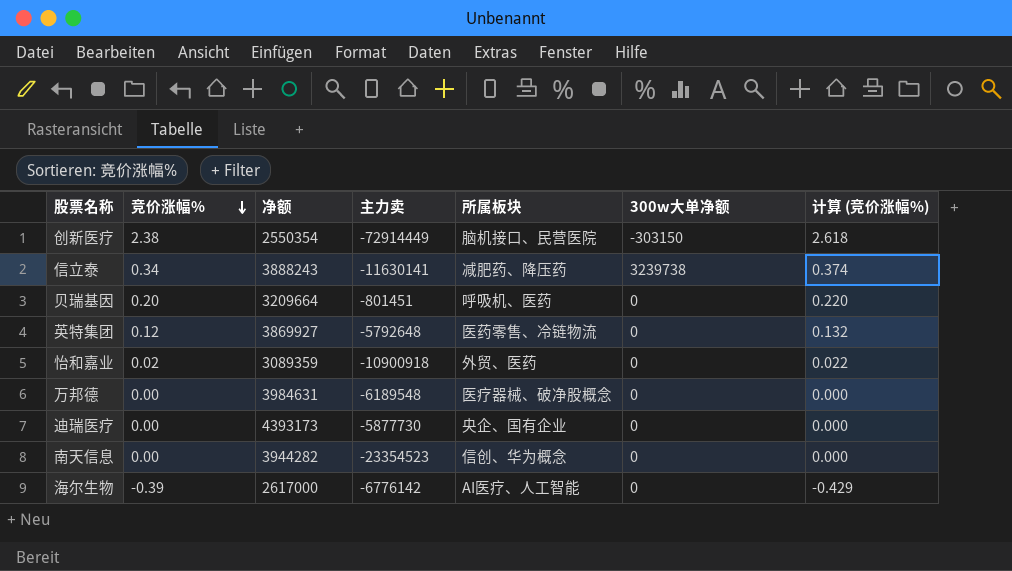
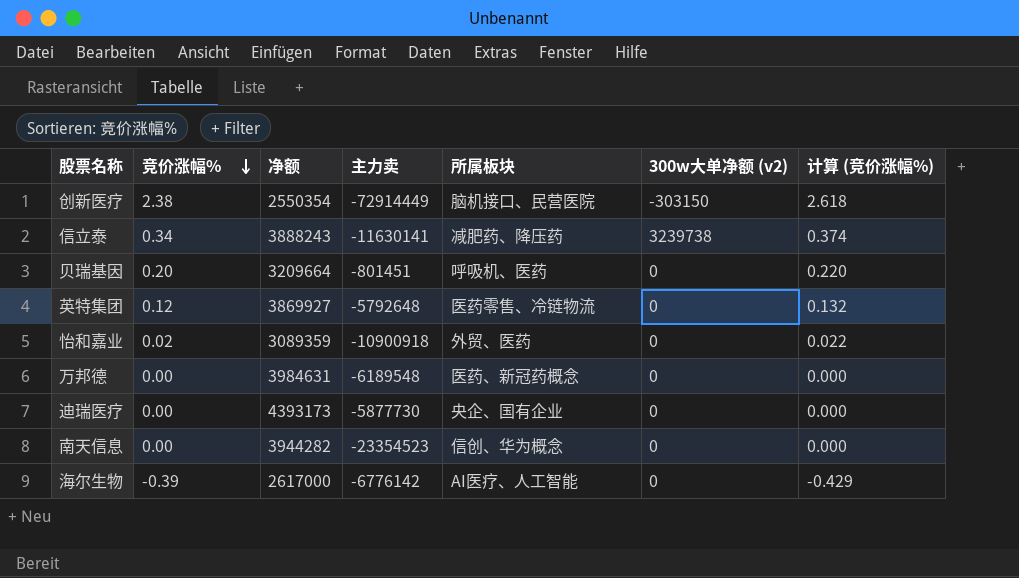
column name: 300w大单净额 -> 300w大单净额 (v2)
万邦德 | 所属板块: 医疗器械、破净股概念 -> 医药、新冠药概念

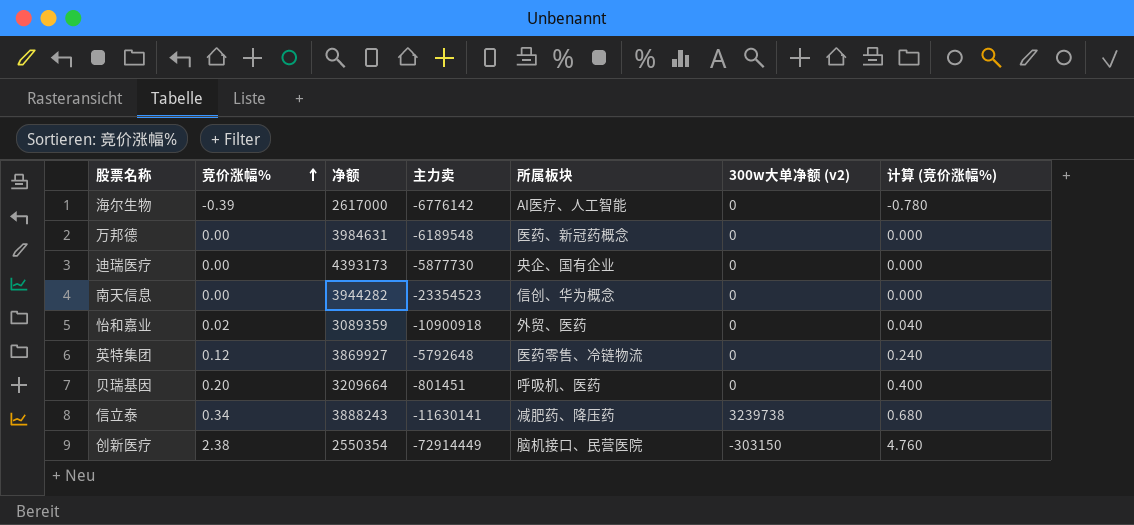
row order: 竞价涨幅% descending -> 竞价涨幅% ascending
column 计算 (竞价涨幅%) | formula: [竞价涨幅%] * 1.1 -> [竞价涨幅%] * 2

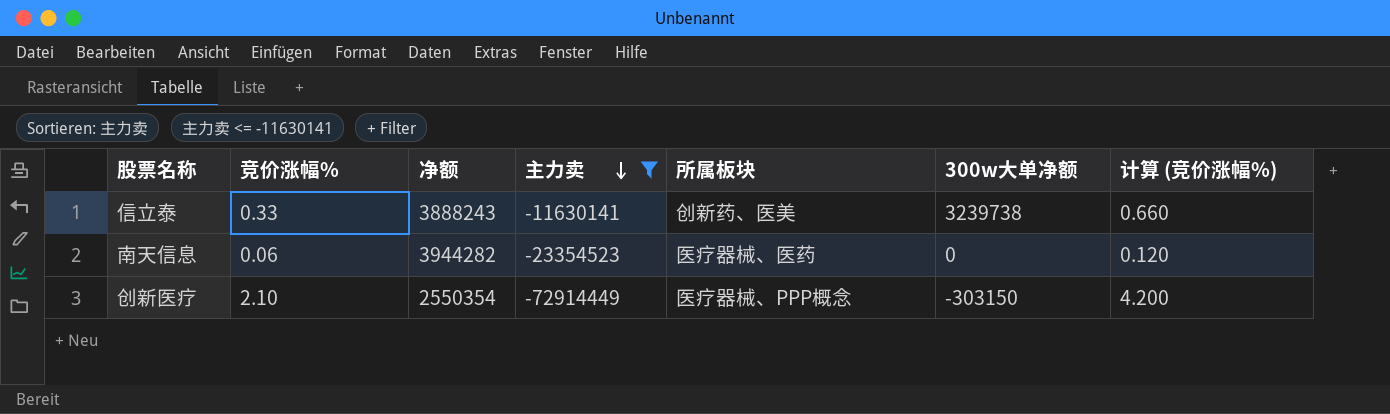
filter: none -> 主力卖 <= -11630141
row order: 竞价涨幅% ascending -> 主力卖 descending
column name: 300w大单净额 (v2) -> 300w大单净额
信立泰 | 竞价涨幅%: 0.34 -> 0.33
信立泰 | 所属板块: 减肥药、降压药 -> 创新药、医美
信立泰 | 计算 (竞价涨幅%): 0.680 -> 0.660
南天信息 | 竞价涨幅%: 0.00 -> 0.06
南天信息 | 所属板块: 信创、华为概念 -> 医疗器械、医药
南天信息 | 计算 (竞价涨幅%): 0.000 -> 0.120
创新医疗 | 竞价涨幅%: 2.38 -> 2.10
创新医疗 | 所属板块: 脑机接口、民营医院 -> 医疗器械、PPP概念
创新医疗 | 计算 (竞价涨幅%): 4.760 -> 4.200

